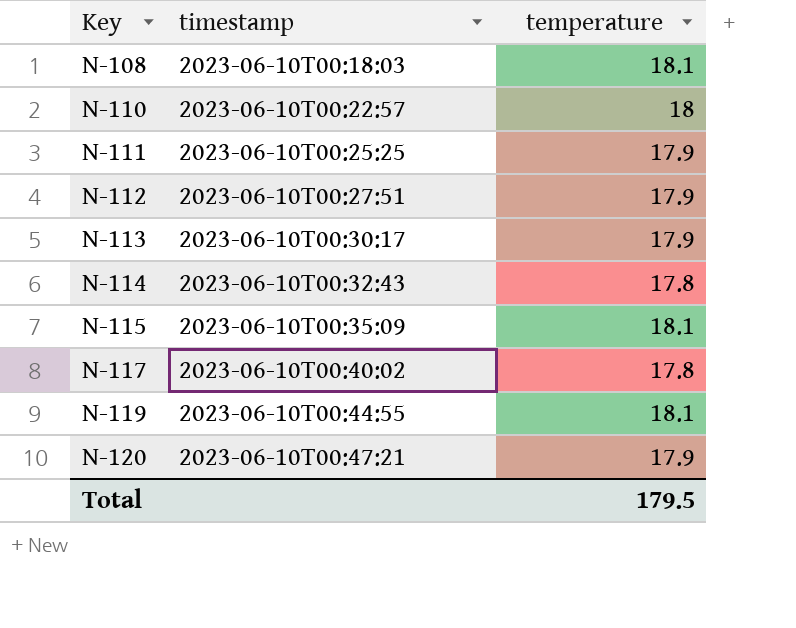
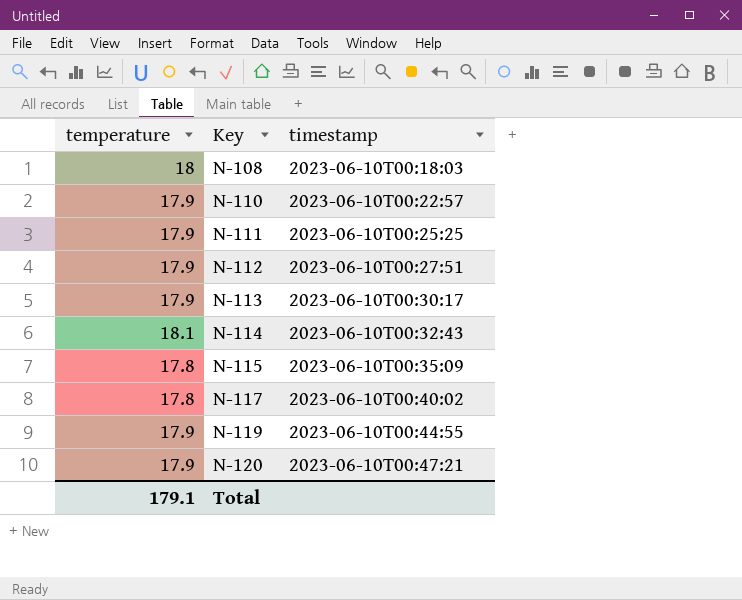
column temperature | position: 3 -> 1
N-108 | temperature: 18.1 -> 18
N-110 | temperature: 18 -> 17.9
N-114 | temperature: 17.8 -> 18.1
N-115 | temperature: 18.1 -> 17.8
N-119 | temperature: 18.1 -> 17.9
Total | temperature: 179.5 -> 179.1

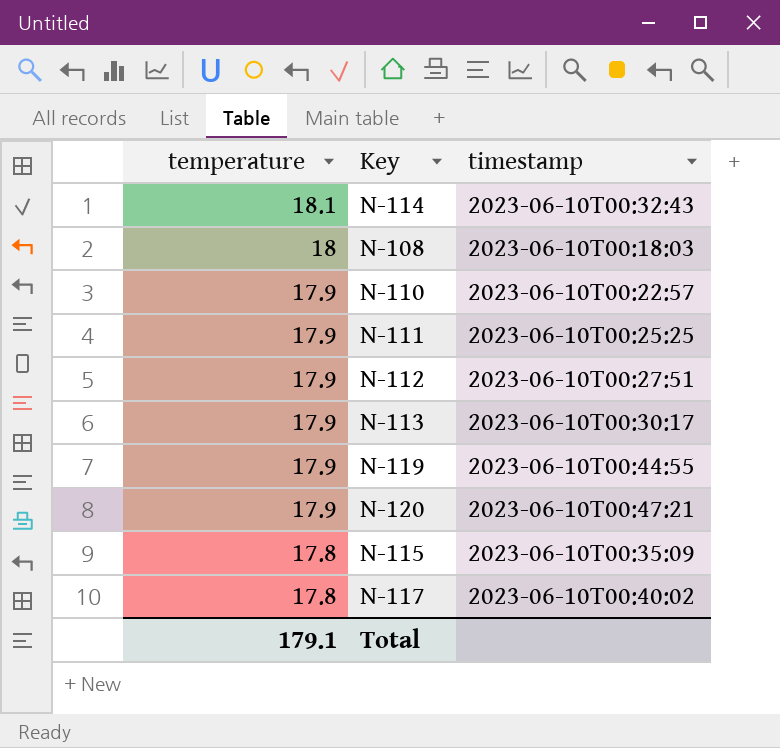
row order: Key ascending -> temperature descending

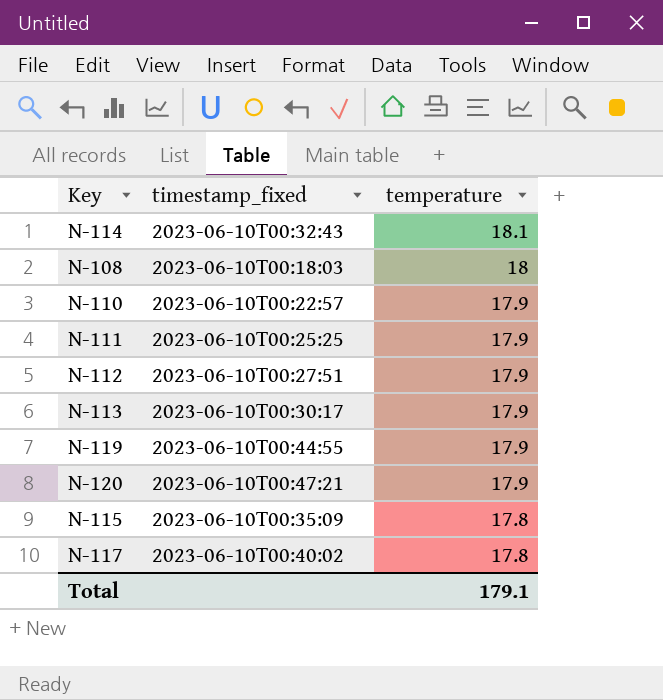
column name: timestamp -> timestamp_fixed
column temperature | position: 1 -> 3

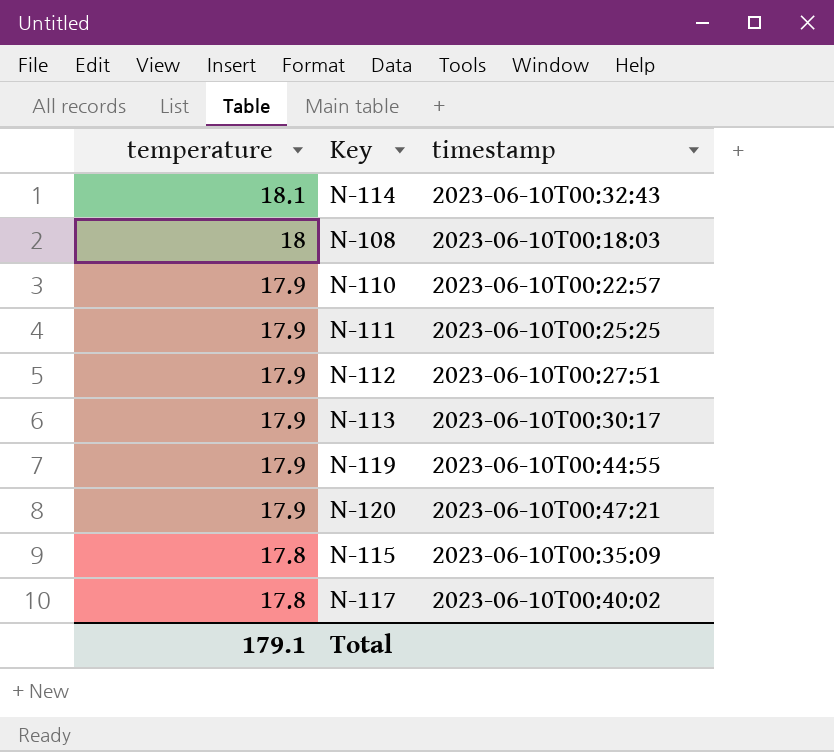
column temperature | position: 3 -> 1
column name: timestamp_fixed -> timestamp

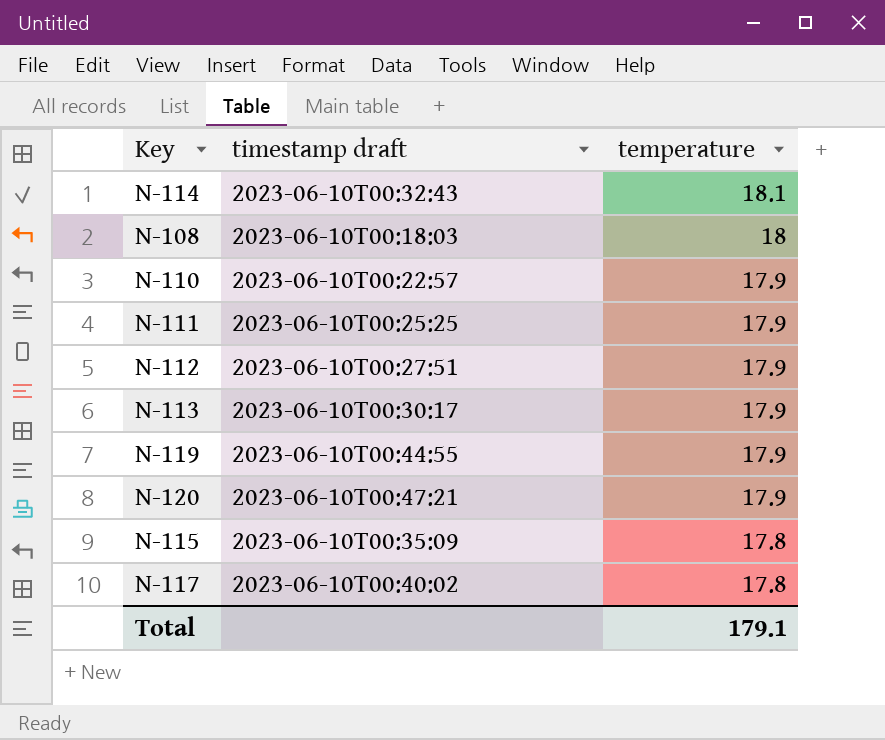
column name: timestamp -> timestamp draft
column temperature | position: 1 -> 3

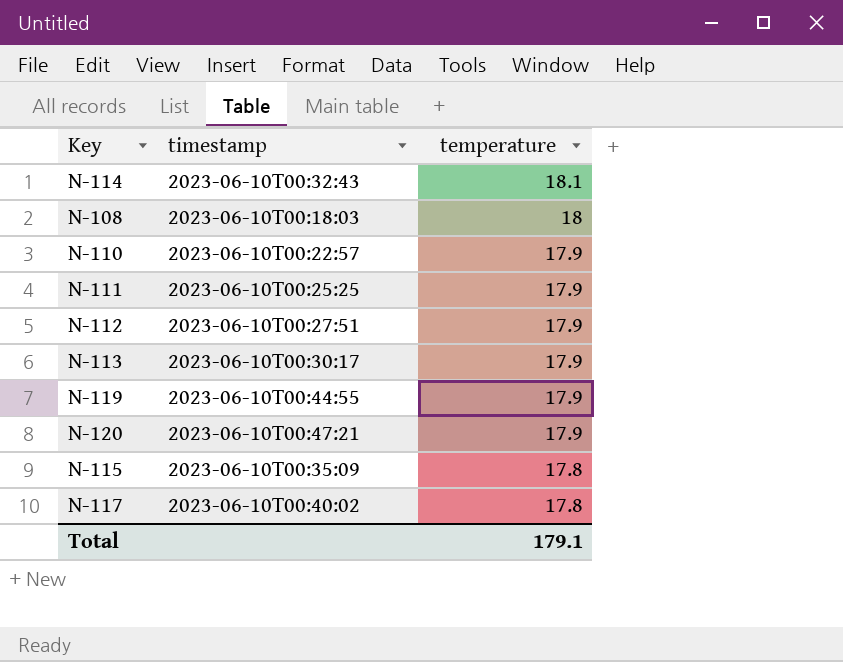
column name: timestamp draft -> timestamp

